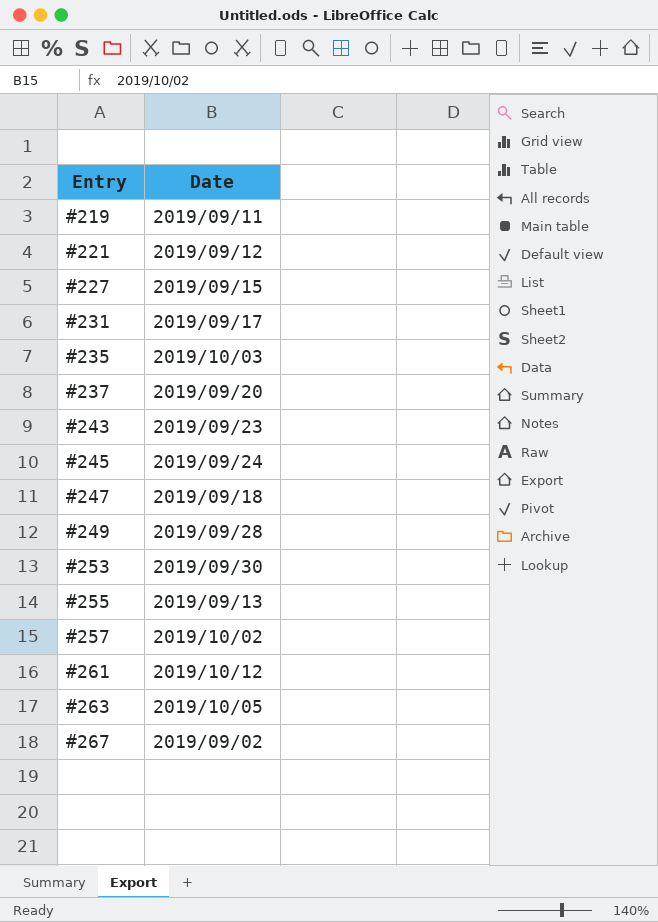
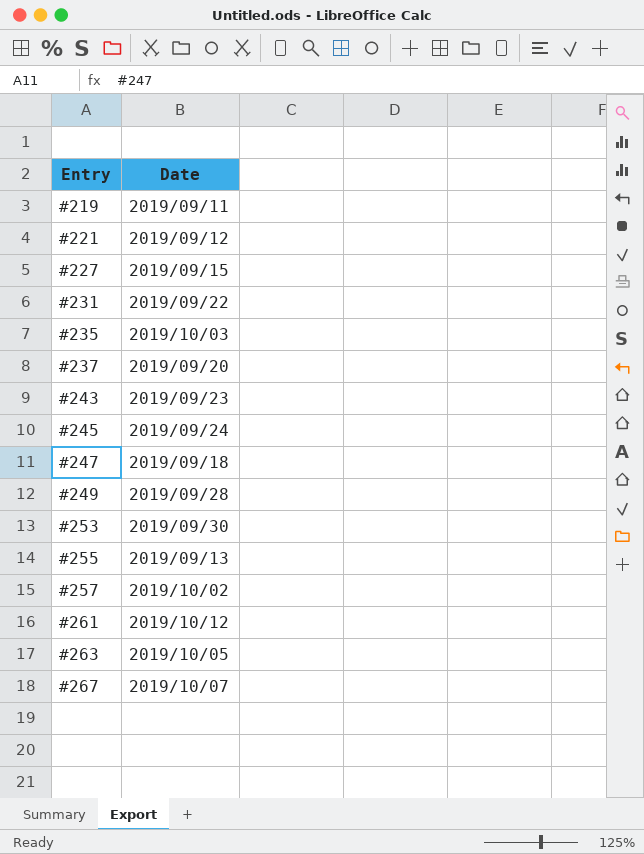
#231 | Date: 2019/09/17 -> 2019/09/22
#267 | Date: 2019/09/02 -> 2019/10/07

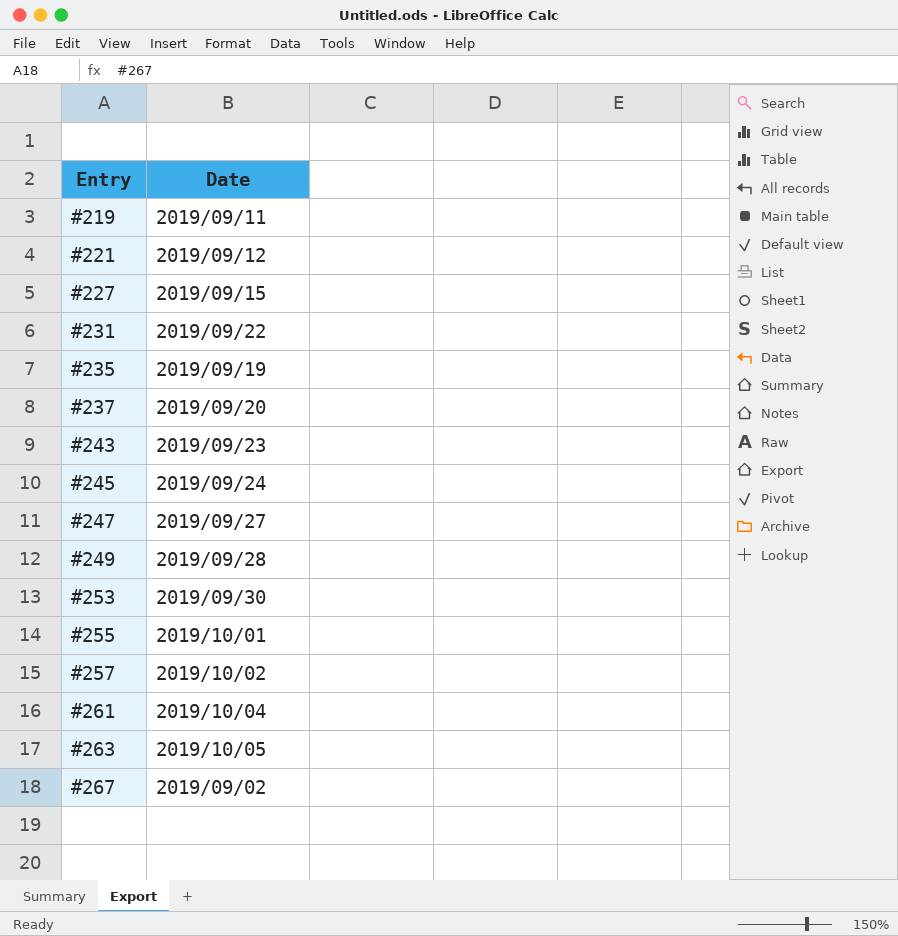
#235 | Date: 2019/10/03 -> 2019/09/19
#247 | Date: 2019/09/18 -> 2019/09/27
#255 | Date: 2019/09/13 -> 2019/10/01
#261 | Date: 2019/10/12 -> 2019/10/04
#267 | Date: 2019/10/07 -> 2019/09/02

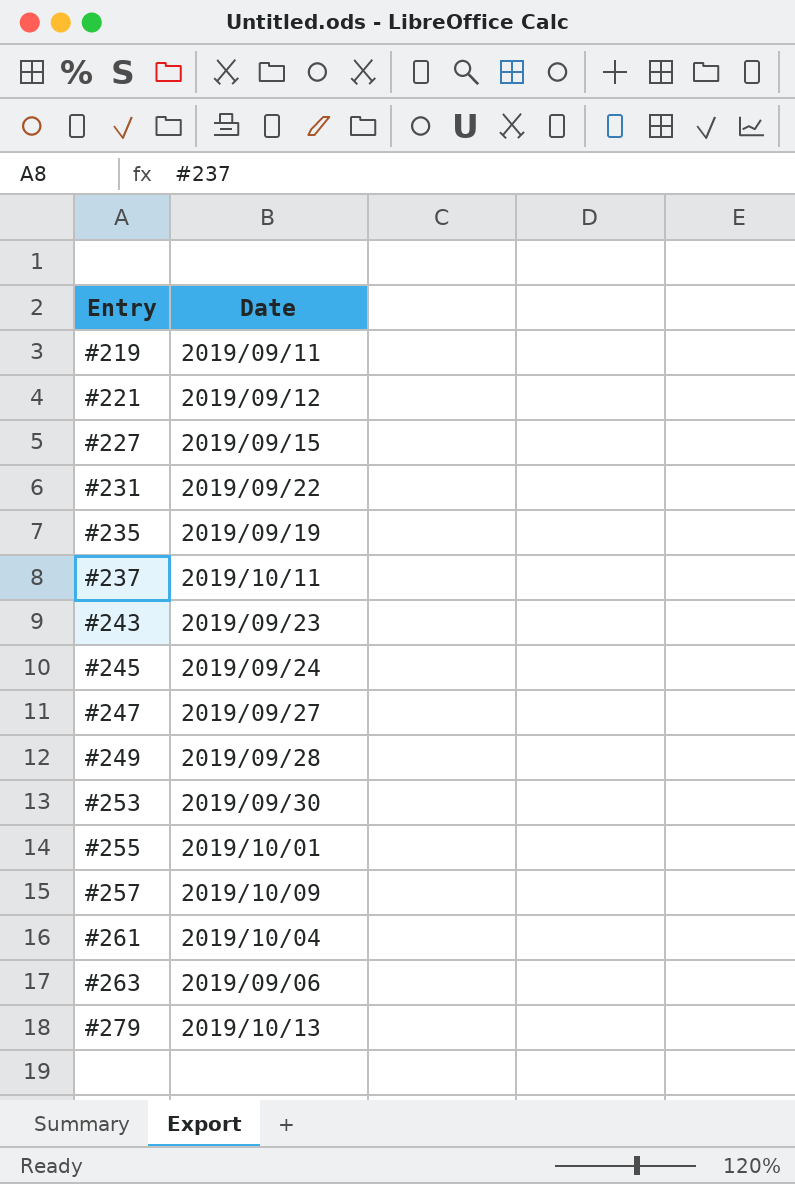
row #267: 2019/09/02 -> none
#237 | Date: 2019/09/20 -> 2019/10/11
#257 | Date: 2019/10/02 -> 2019/10/09
#263 | Date: 2019/10/05 -> 2019/09/06
row #279: none -> 2019/10/13

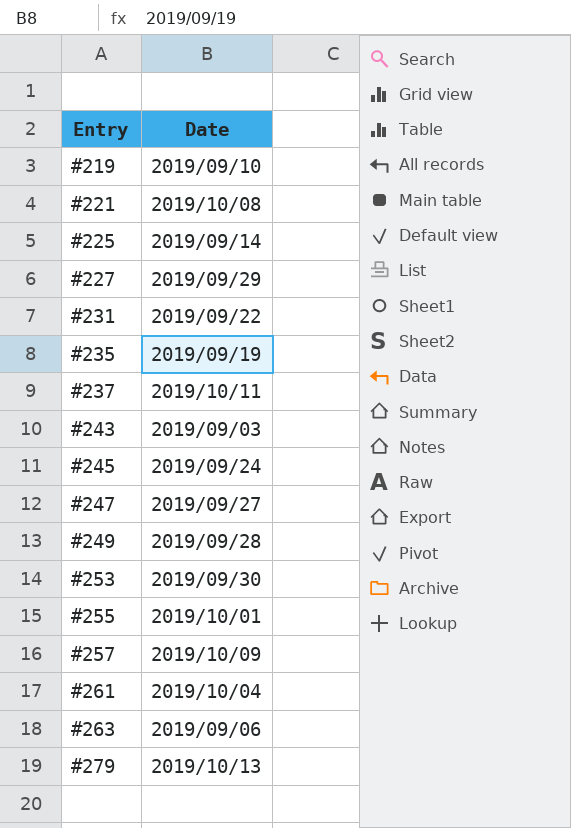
#219 | Date: 2019/09/11 -> 2019/09/10
#221 | Date: 2019/09/12 -> 2019/10/08
row #225: none -> 2019/09/14
#227 | Date: 2019/09/15 -> 2019/09/29
#243 | Date: 2019/09/23 -> 2019/09/03

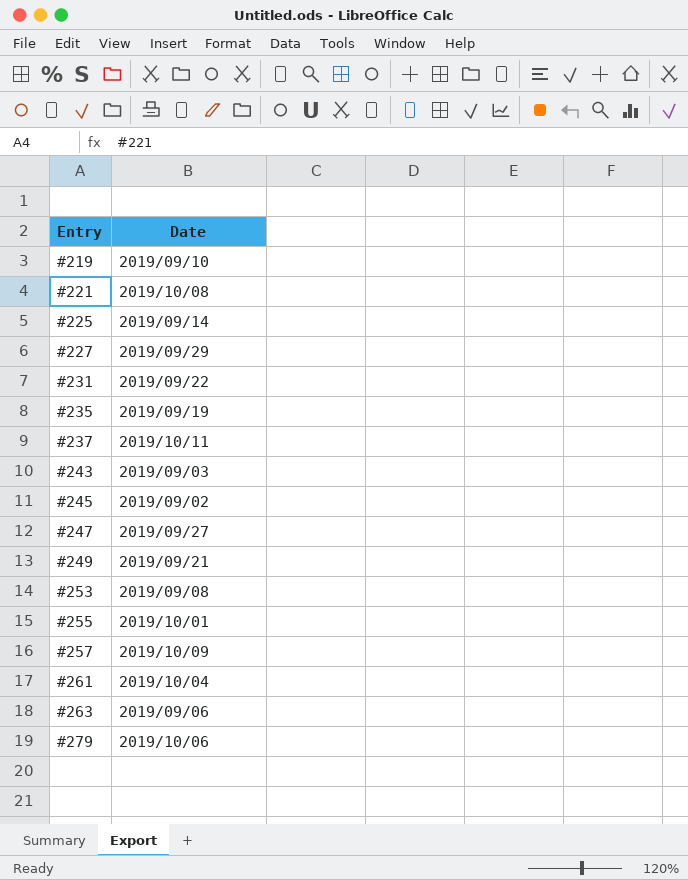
#245 | Date: 2019/09/24 -> 2019/09/02
#249 | Date: 2019/09/28 -> 2019/09/21
#253 | Date: 2019/09/30 -> 2019/09/08
#279 | Date: 2019/10/13 -> 2019/10/06

